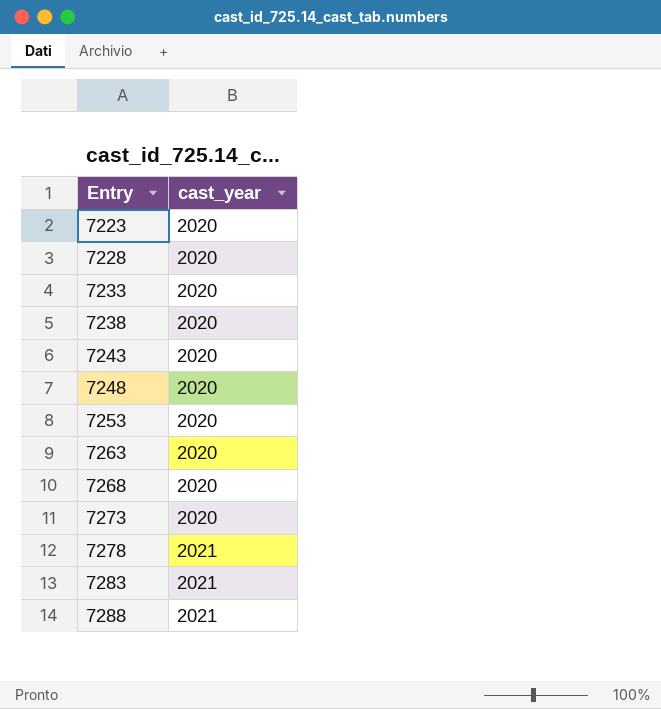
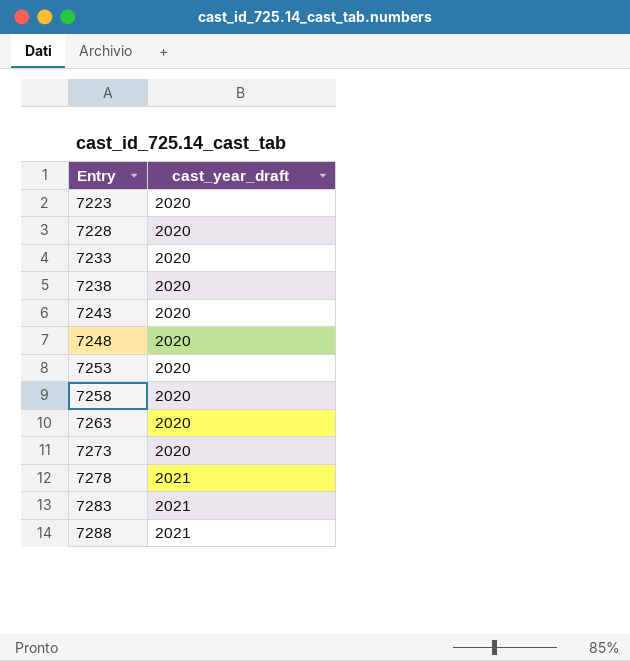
column name: cast_year -> cast_year_draft
row 7268: 2020 -> none
row 7258: none -> 2020

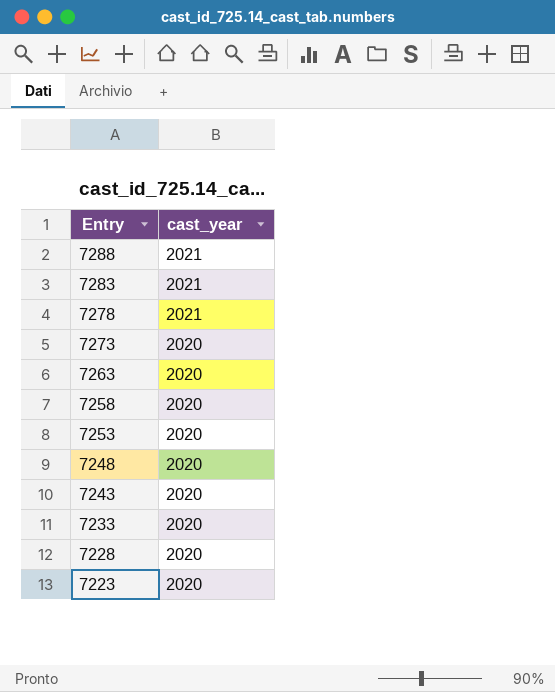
row order: Entry ascending -> Entry descending
column name: cast_year_draft -> cast_year
row 7238: 2020 -> none

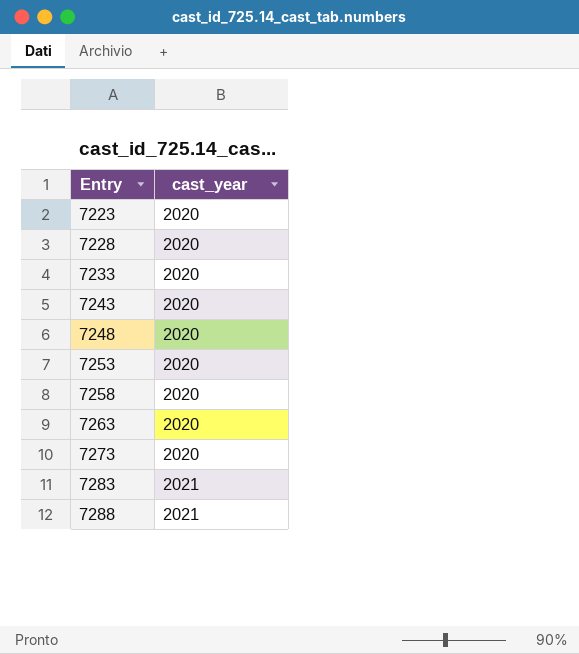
row order: Entry descending -> Entry ascending
row 7278: 2021 -> none

